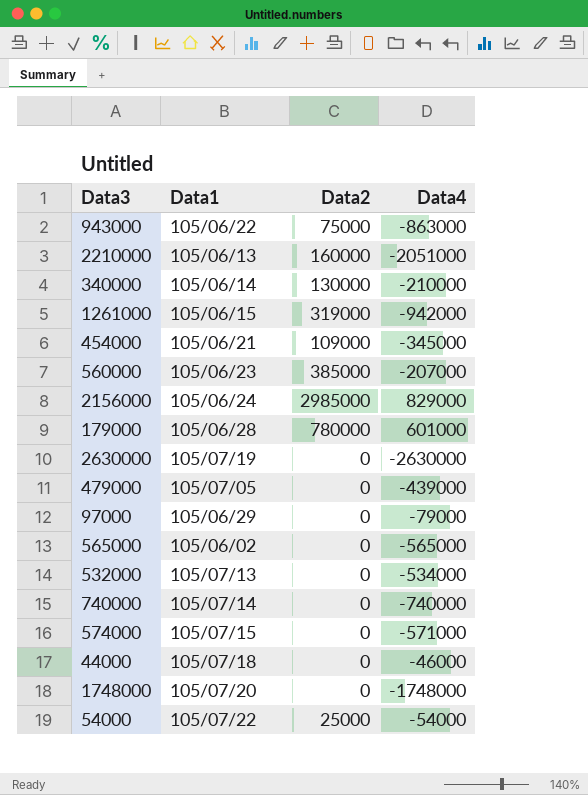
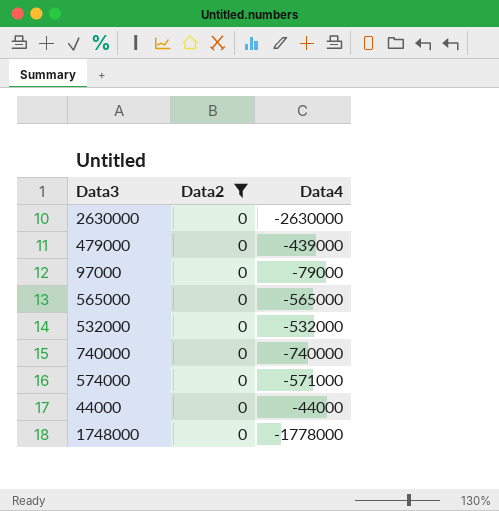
filter: none -> Data2 = 0
column Data1 | position: 2 -> none
532000 | Data4: -534000 -> -532000
44000 | Data4: -46000 -> -44000
1748000 | Data4: -1748000 -> -1778000

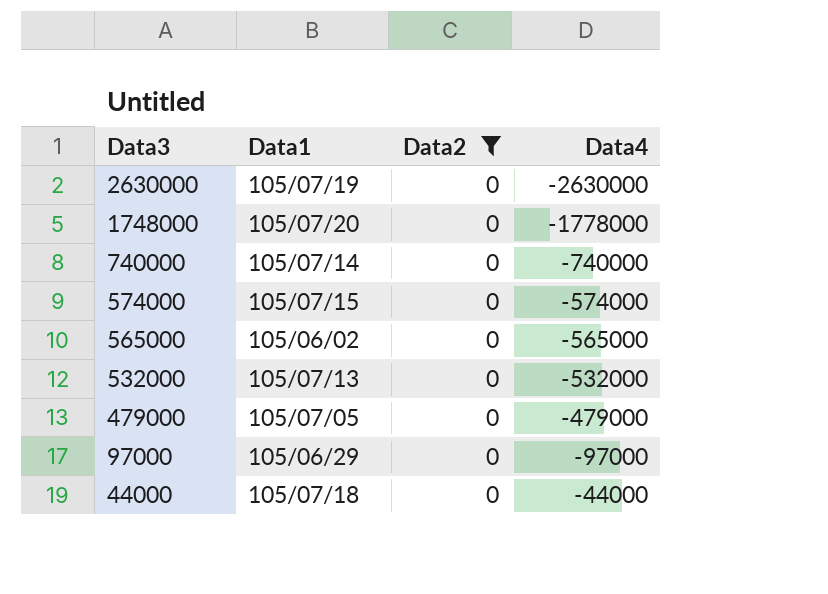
row order: none -> Data3 descending
column Data1 | position: none -> 2
574000 | Data4: -571000 -> -574000
479000 | Data4: -439000 -> -479000
97000 | Data4: -79000 -> -97000

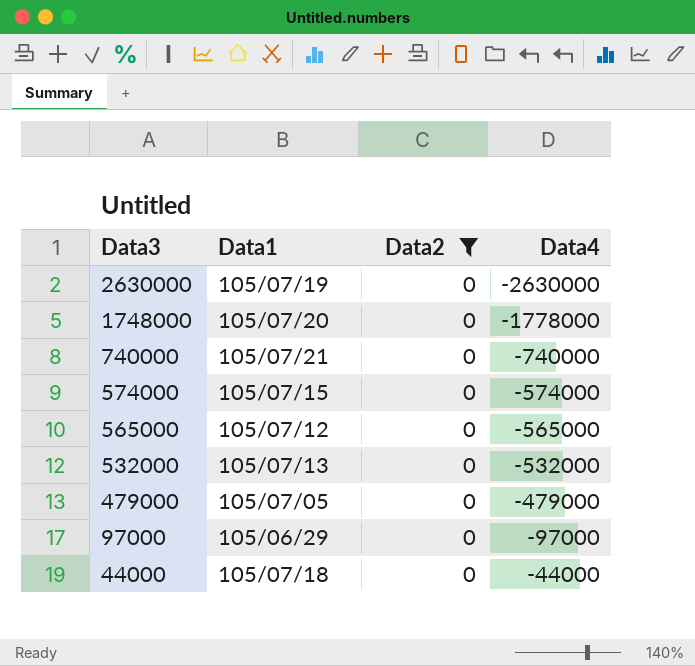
740000 | Data1: 105/07/14 -> 105/07/21
565000 | Data1: 105/06/02 -> 105/07/12

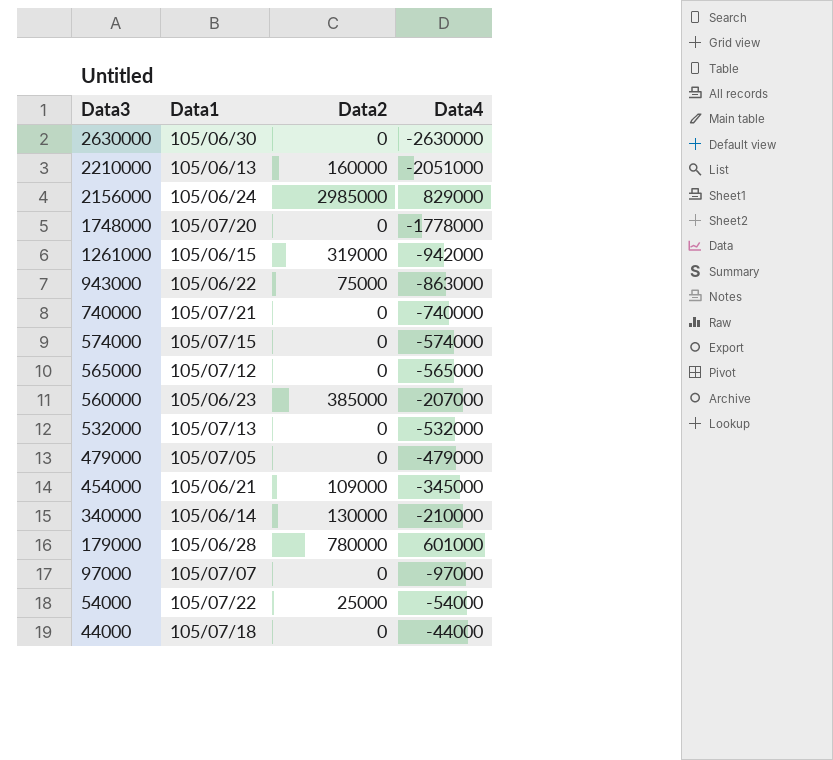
filter: Data2 = 0 -> none
2630000 | Data1: 105/07/19 -> 105/06/30
97000 | Data1: 105/06/29 -> 105/07/07

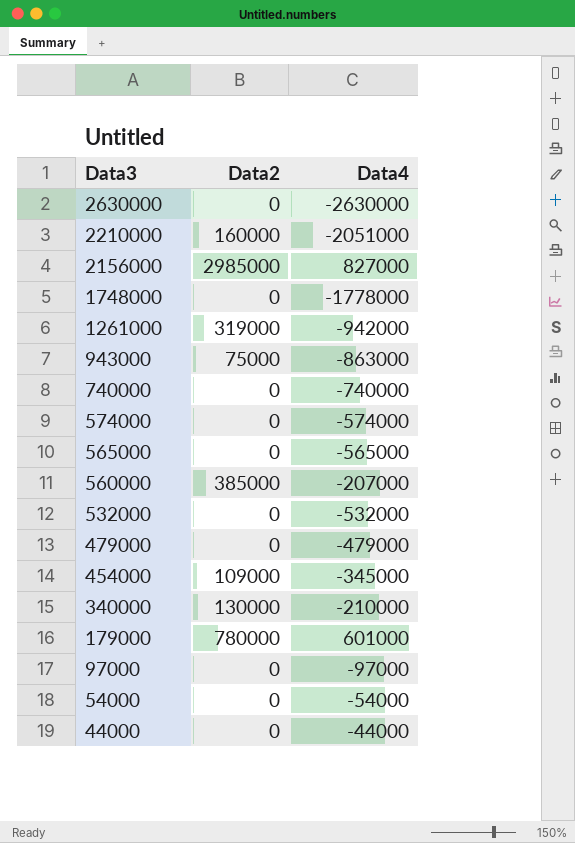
column Data1 | position: 2 -> none
2156000 | Data4: 829000 -> 827000
54000 | Data2: 25000 -> 0

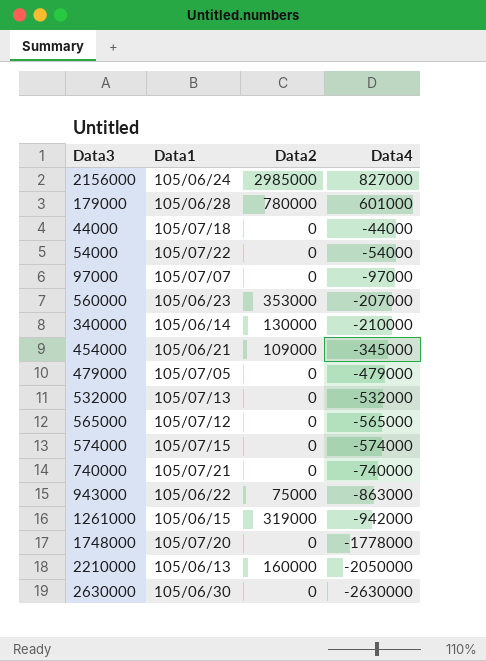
row order: Data3 descending -> Data4 descending
column Data1 | position: none -> 2
560000 | Data2: 385000 -> 353000
2210000 | Data4: -2051000 -> -2050000

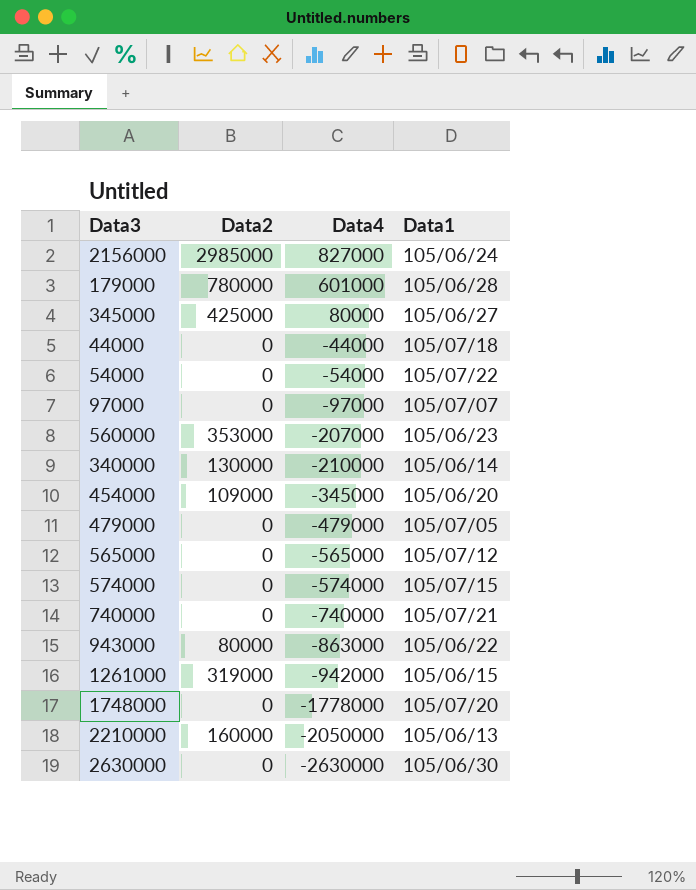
column Data1 | position: 2 -> 4
row 532000: 105/07/13 | 0 | -532000 -> none
row 345000: none -> 425000 | 80000 | 105/06/27
454000 | Data1: 105/06/21 -> 105/06/20
943000 | Data2: 75000 -> 80000

